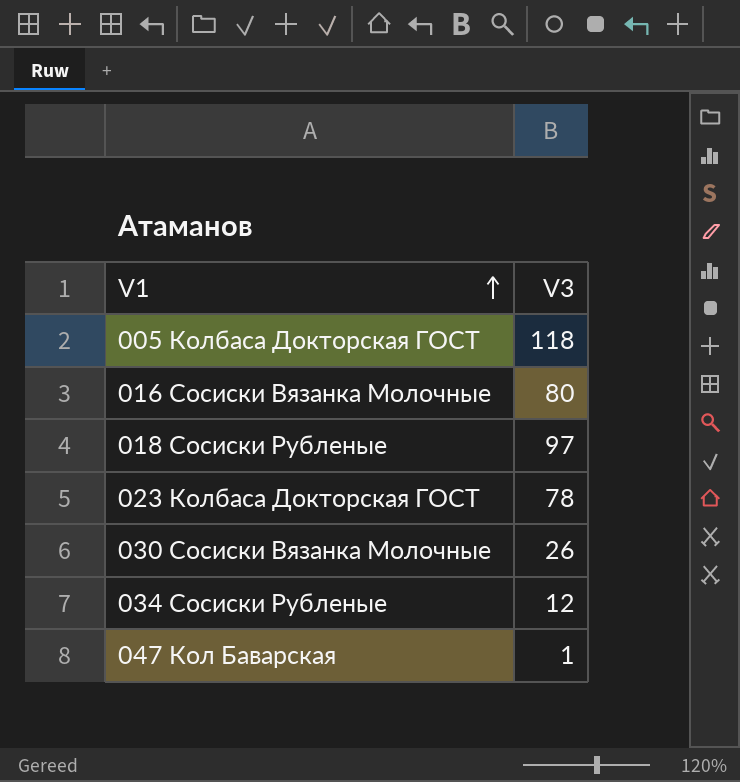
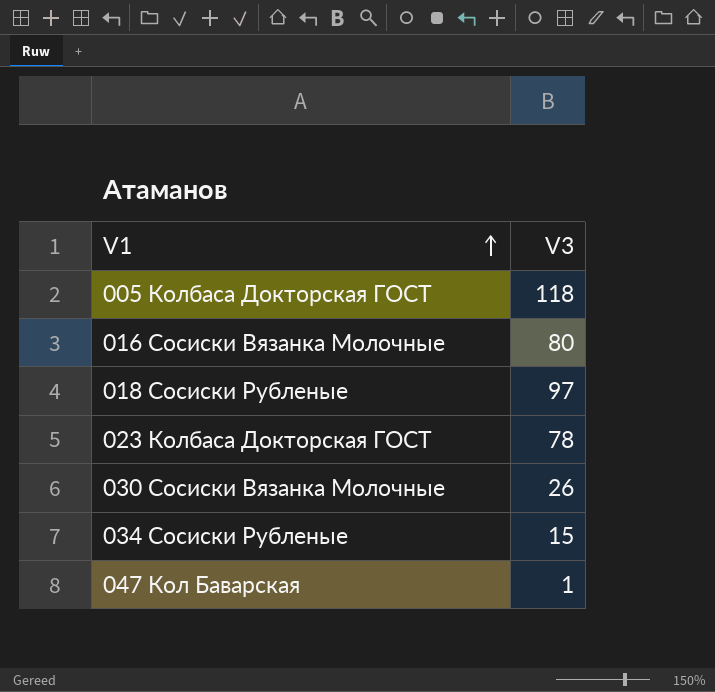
034 Сосиски Рубленые | V3: 12 -> 15

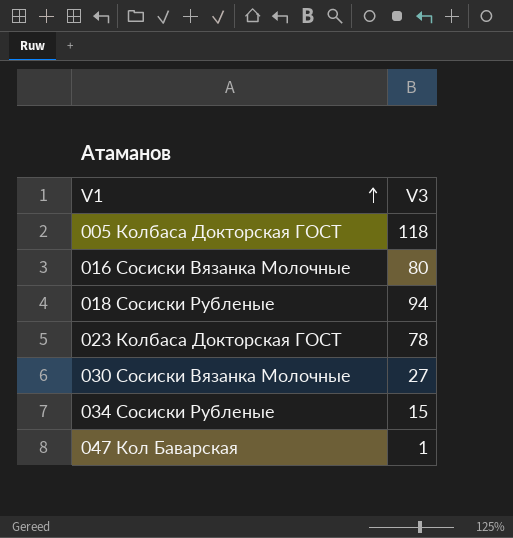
018 Сосиски Рубленые | V3: 97 -> 94
030 Сосиски Вязанка Молочные | V3: 26 -> 27

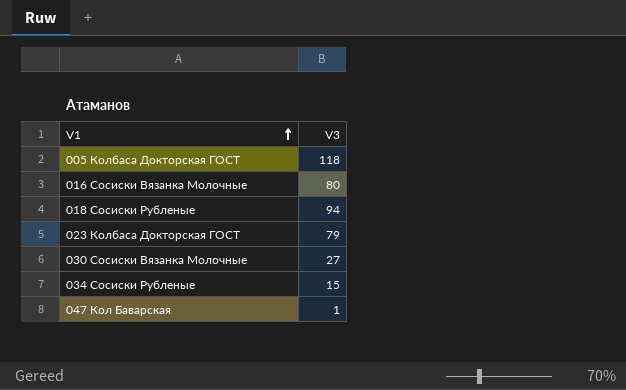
023 Колбаса Докторская ГОСТ | V3: 78 -> 79

